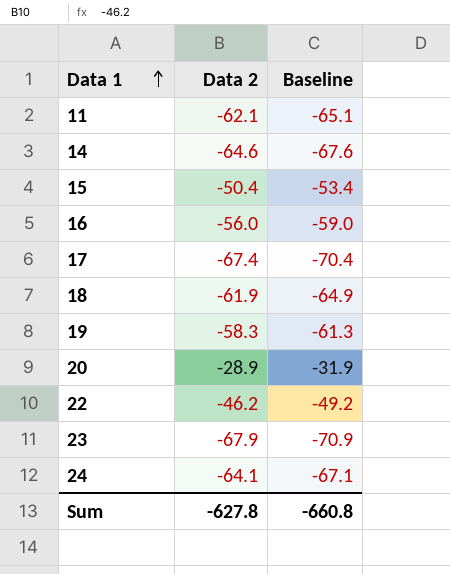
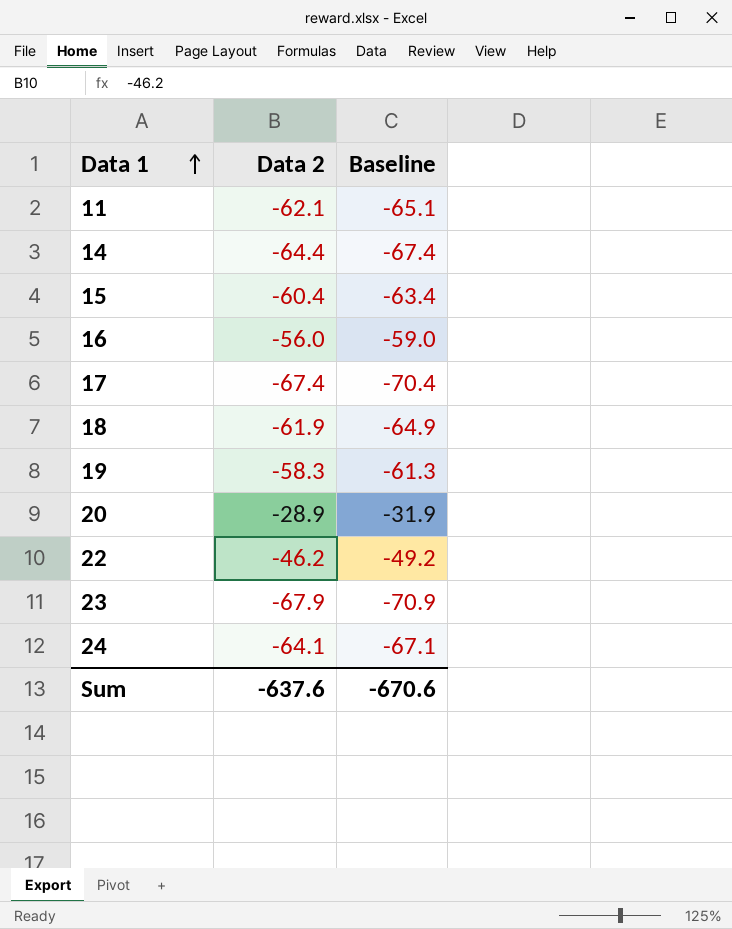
14 | Data 2: -64.6 -> -64.4
14 | Baseline: -67.6 -> -67.4
15 | Data 2: -50.4 -> -60.4
15 | Baseline: -53.4 -> -63.4
Sum | Data 2: -627.8 -> -637.6
Sum | Baseline: -660.8 -> -670.6

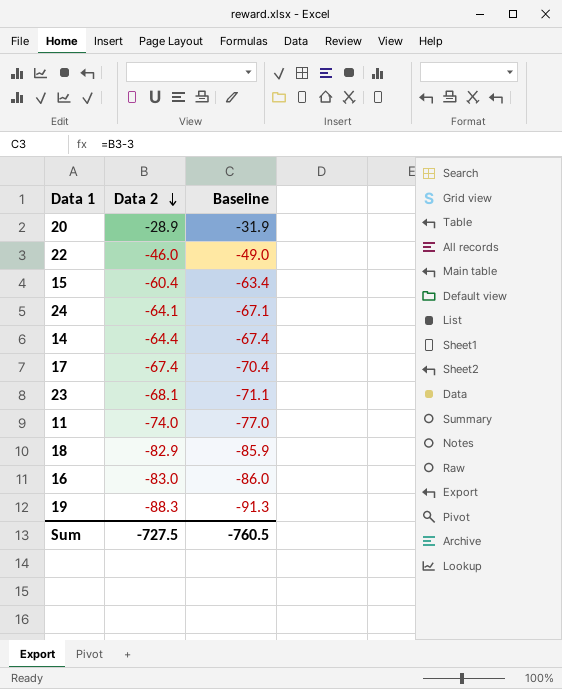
row order: Data 1 ascending -> Data 2 descending
22 | Data 2: -46.2 -> -46.0
22 | Baseline: -49.2 -> -49.0
23 | Data 2: -67.9 -> -68.1
23 | Baseline: -70.9 -> -71.1
11 | Data 2: -62.1 -> -74.0
11 | Baseline: -65.1 -> -77.0
18 | Data 2: -61.9 -> -82.9
18 | Baseline: -64.9 -> -85.9
16 | Data 2: -56.0 -> -83.0
16 | Baseline: -59.0 -> -86.0
19 | Data 2: -58.3 -> -88.3
19 | Baseline: -61.3 -> -91.3
Sum | Data 2: -637.6 -> -727.5
Sum | Baseline: -670.6 -> -760.5

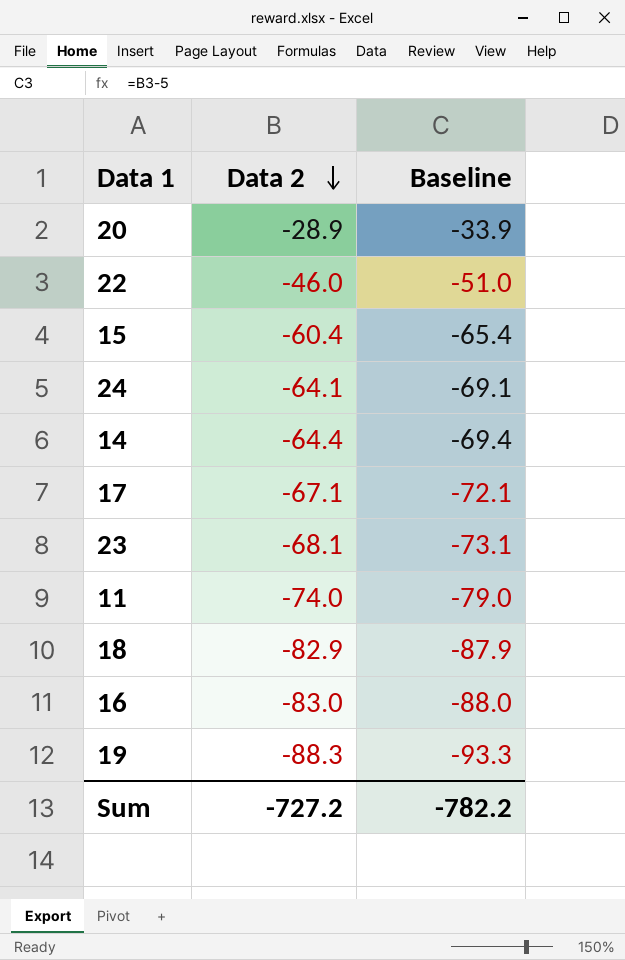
column Baseline | formula: [Data 2] - 3 -> [Data 2] - 5
17 | Data 2: -67.4 -> -67.1
Sum | Data 2: -727.5 -> -727.2
Sum | Baseline: -760.5 -> -782.2

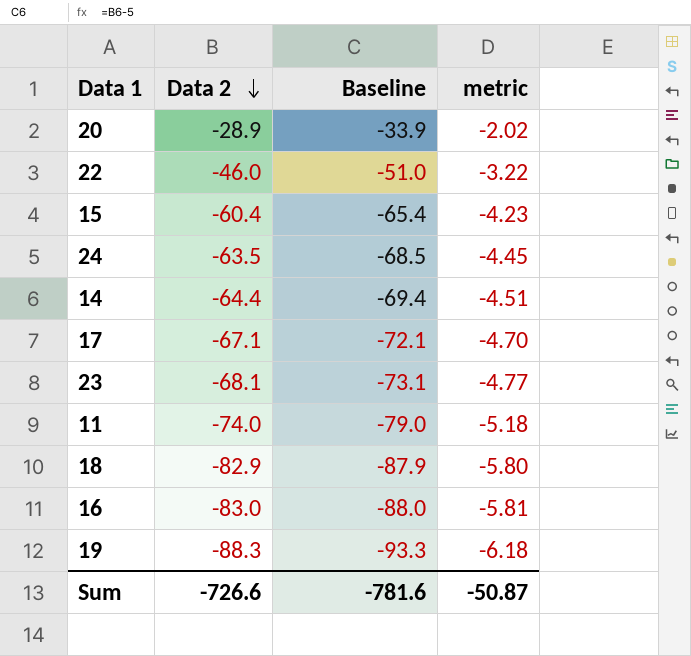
column metric | formula: none -> [Data 2] * 0.07
24 | Data 2: -64.1 -> -63.5
24 | Baseline: -69.1 -> -68.5
Sum | Data 2: -727.2 -> -726.6
Sum | Baseline: -782.2 -> -781.6

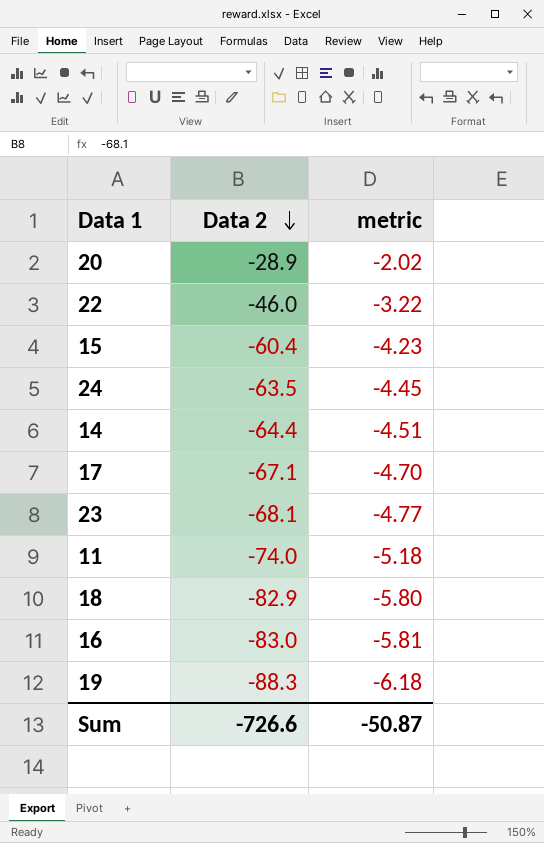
column Baseline | formula: [Data 2] - 5 -> none

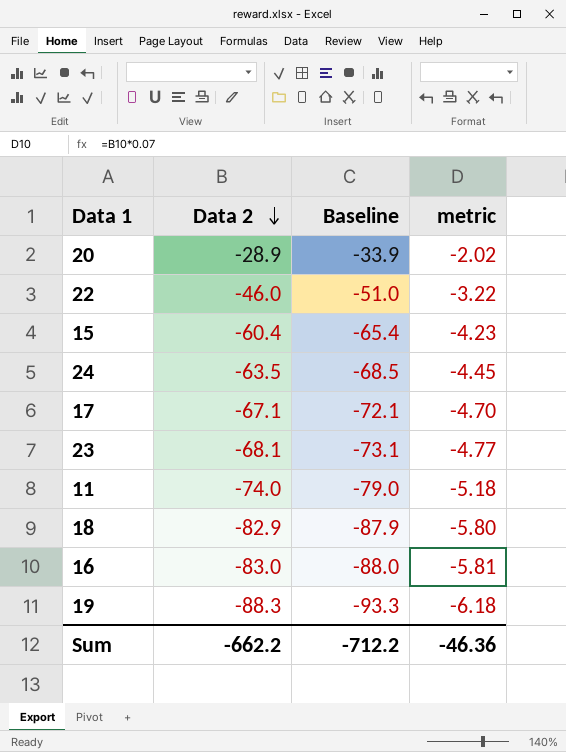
column Baseline | formula: none -> [Data 2] - 5
row 14: -64.4 | -4.51 -> none
Sum | Data 2: -726.6 -> -662.2
Sum | metric: -50.87 -> -46.36

